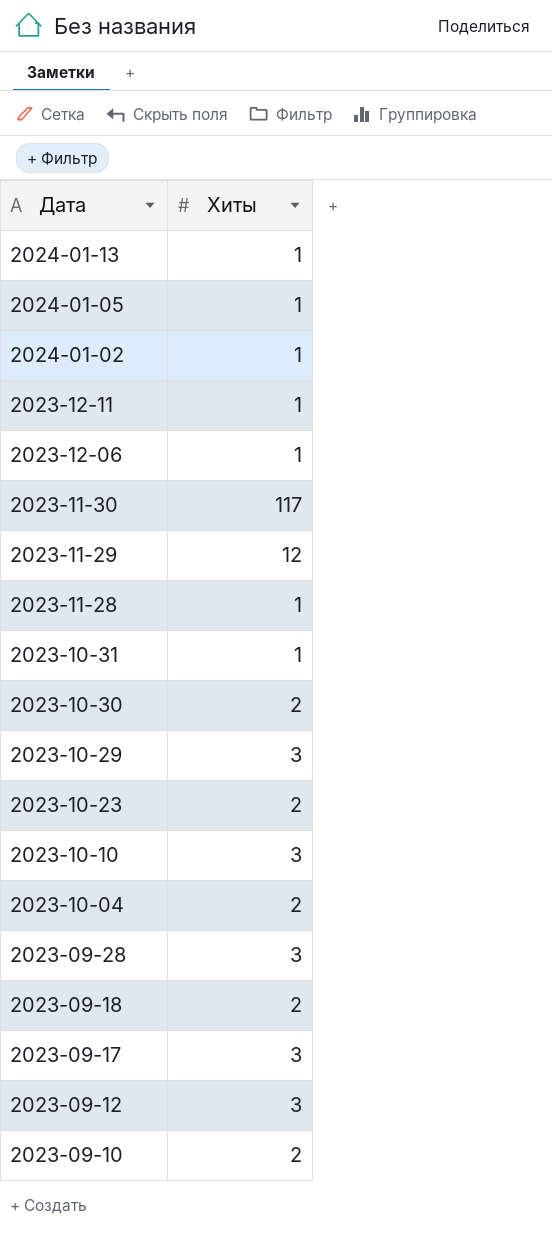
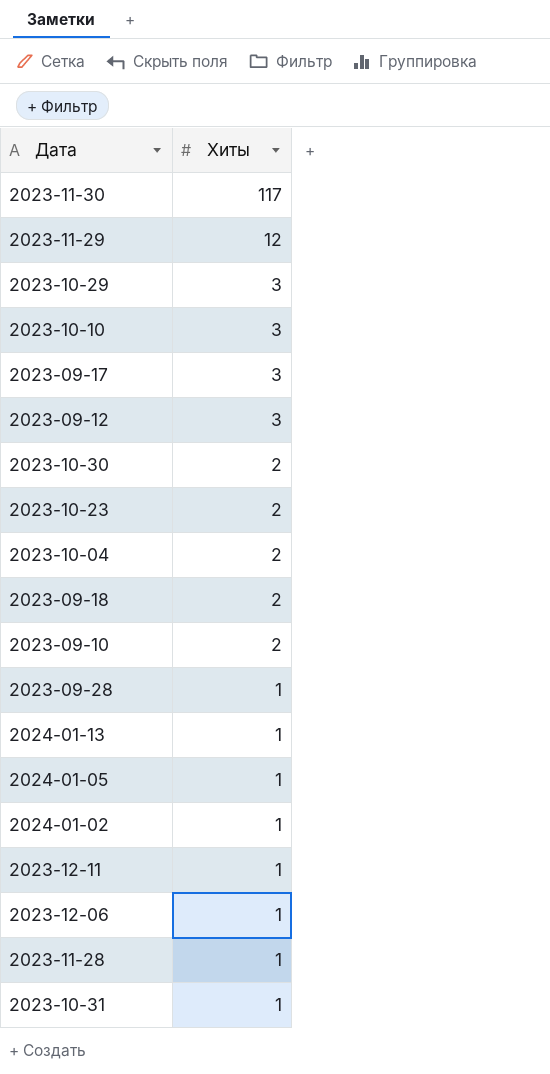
row order: Дата descending -> Хиты descending
2023-09-28 | Хиты: 3 -> 1

